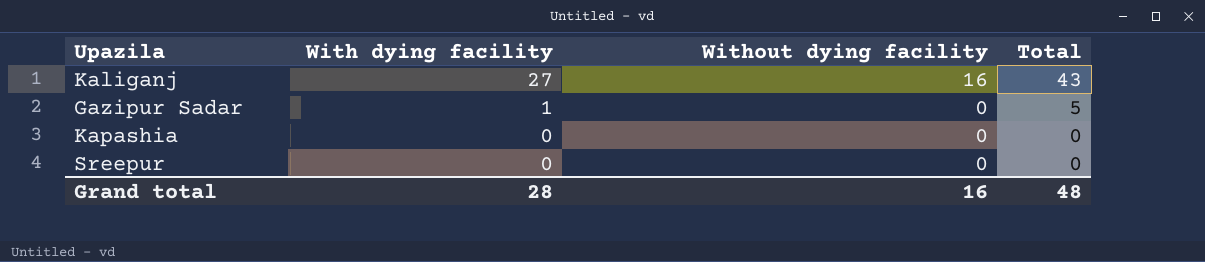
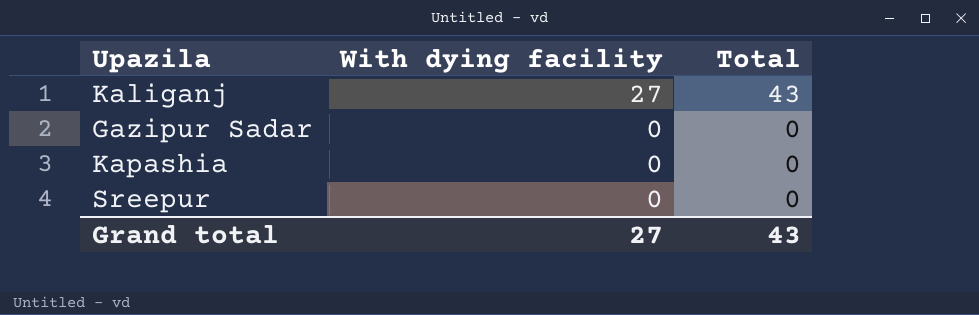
column Without dying facility | position: 3 -> none
Gazipur Sadar | With dying facility: 1 -> 0
Gazipur Sadar | Total: 5 -> 0
Grand total | With dying facility: 28 -> 27
Grand total | Total: 48 -> 43

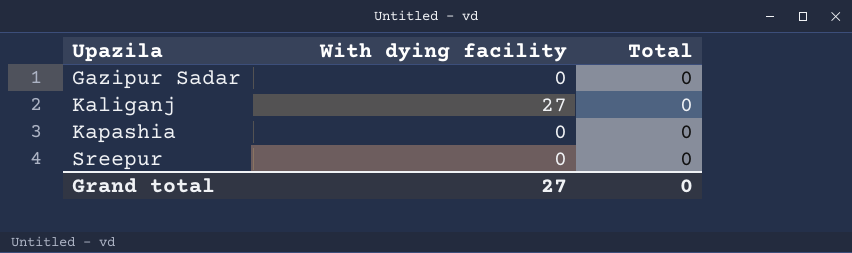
row order: With dying facility descending -> Upazila ascending
Kaliganj | Total: 43 -> 0
Grand total | Total: 43 -> 0

